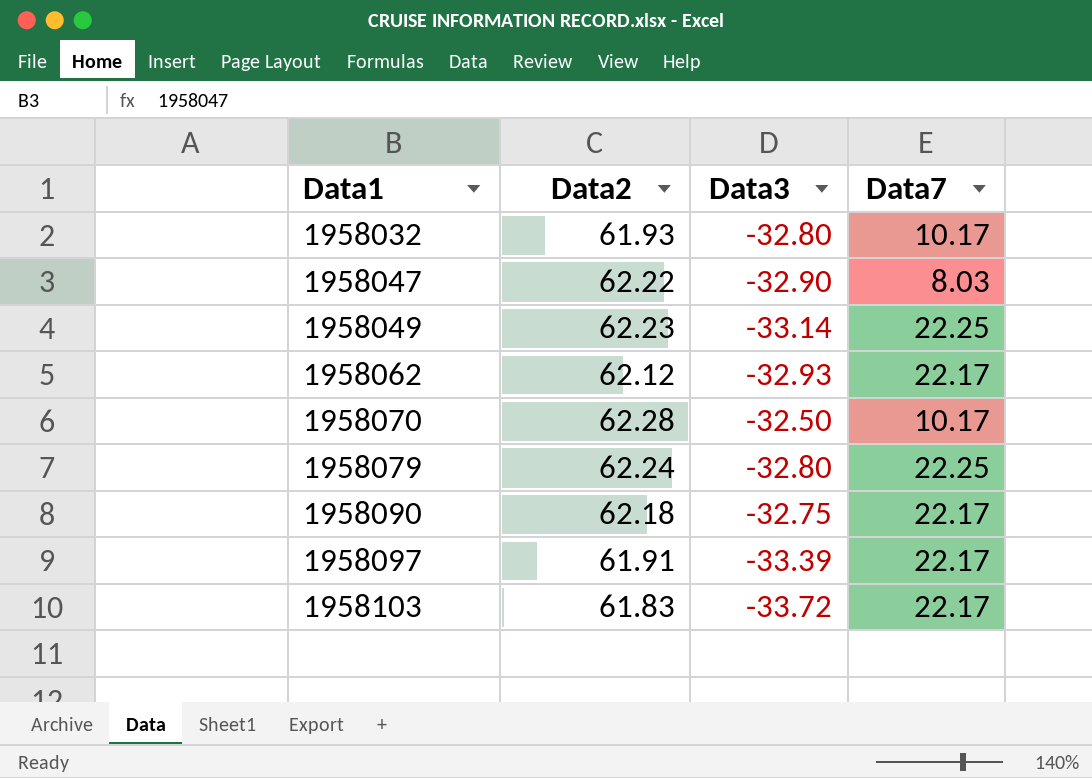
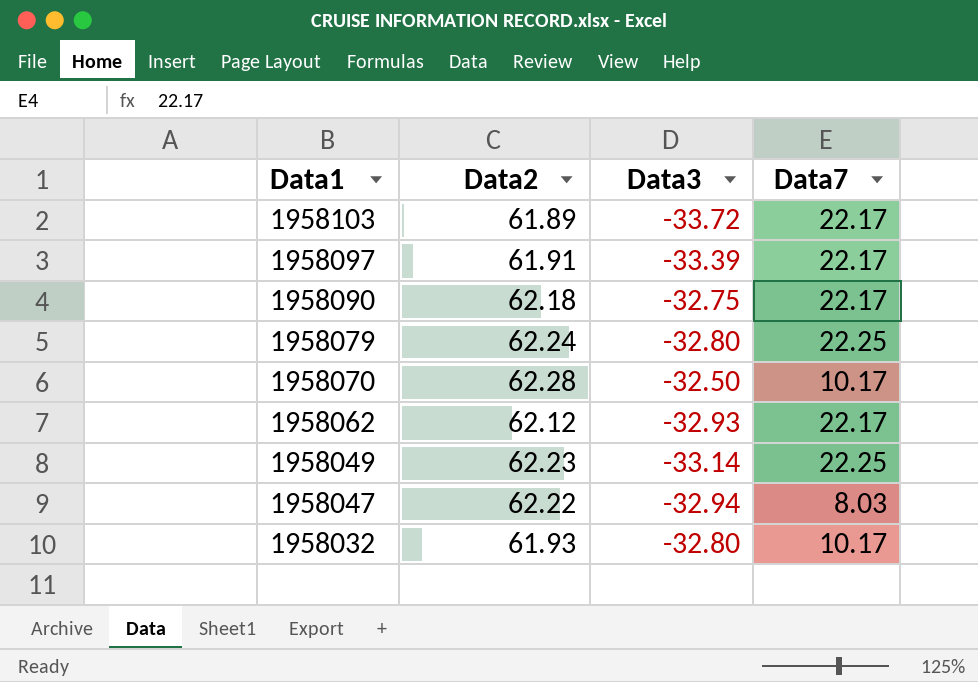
row order: Data1 ascending -> Data1 descending
1958103 | Data2: 61.83 -> 61.89
1958047 | Data3: -32.90 -> -32.94

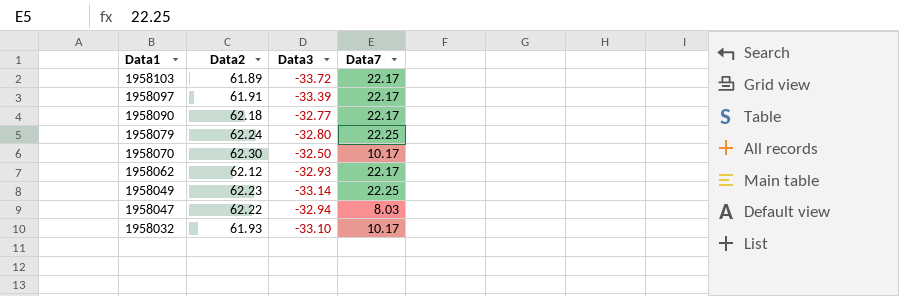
1958090 | Data3: -32.75 -> -32.77
1958070 | Data2: 62.28 -> 62.30
1958032 | Data3: -32.80 -> -33.10

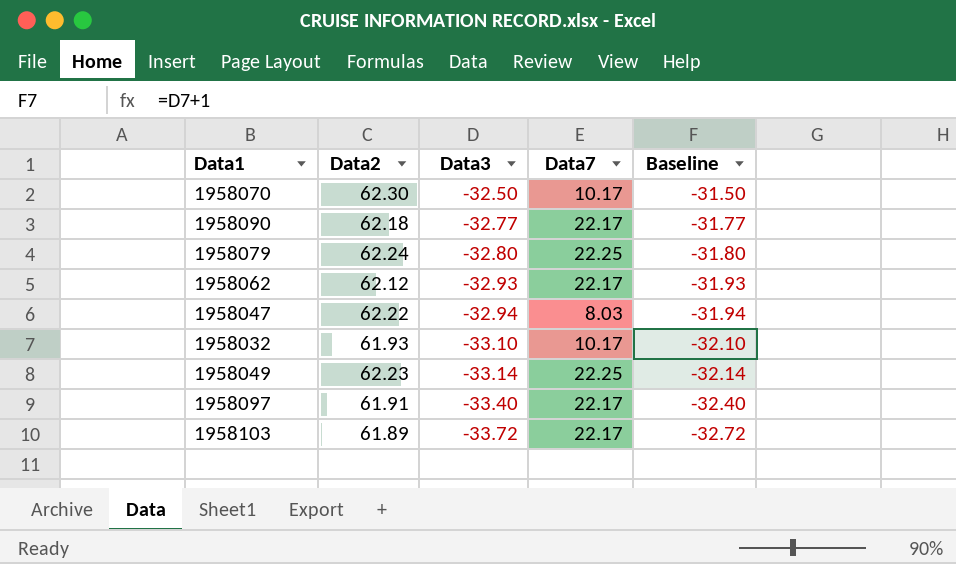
row order: Data1 descending -> Data3 descending
column Baseline | formula: none -> [Data3] + 1
1958097 | Data3: -33.39 -> -33.40

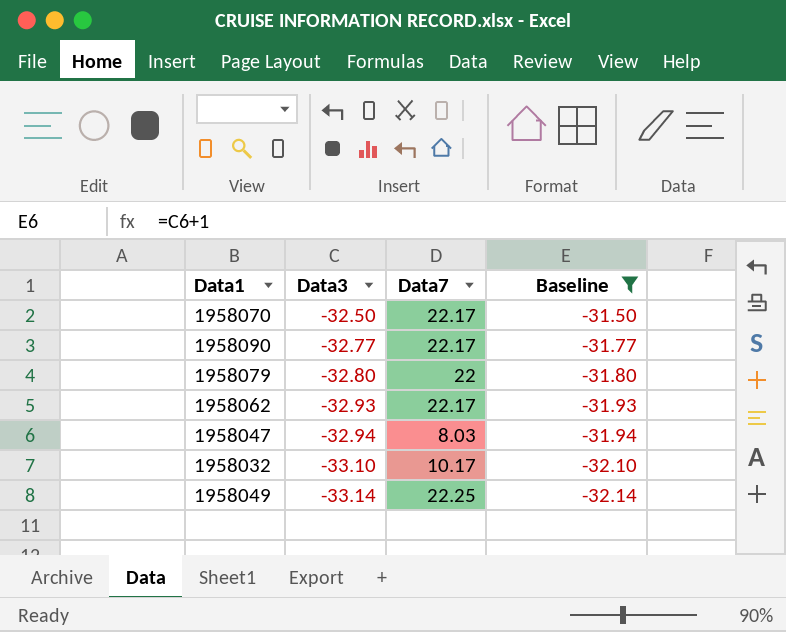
filter: none -> Baseline >= -32.14
column Data2 | position: 2 -> none
1958070 | Data7: 10.17 -> 22.17
1958079 | Data7: 22.25 -> 22

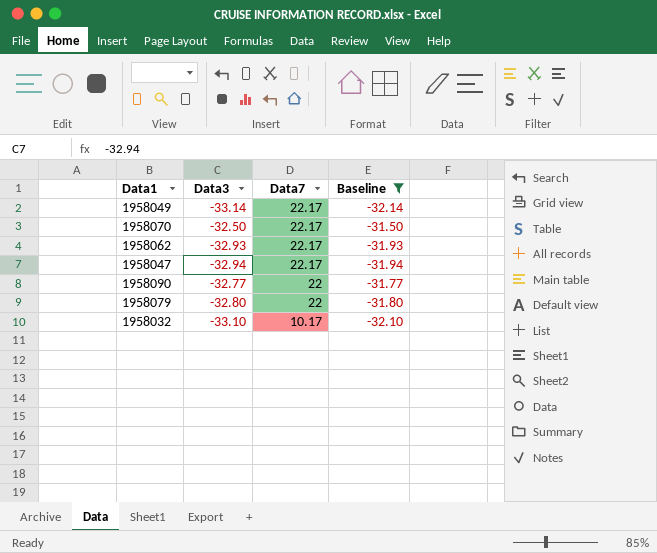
row order: Data3 descending -> Data7 descending
1958049 | Data7: 22.25 -> 22.17
1958047 | Data7: 8.03 -> 22.17
1958090 | Data7: 22.17 -> 22

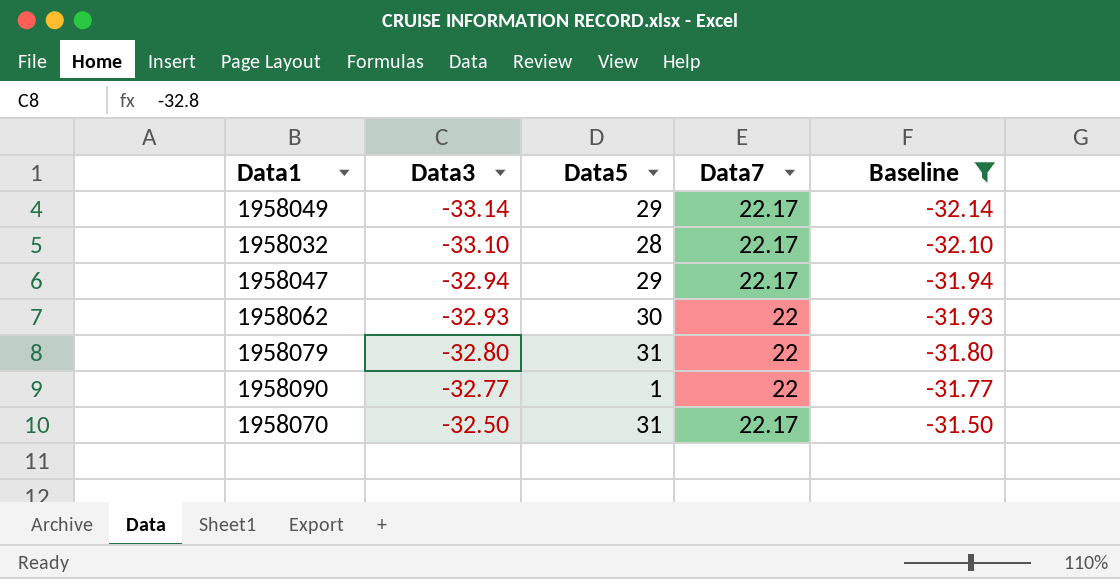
row order: Data7 descending -> Data3 ascending
column Data5 | position: none -> 3
1958032 | Data7: 10.17 -> 22.17
1958062 | Data7: 22.17 -> 22

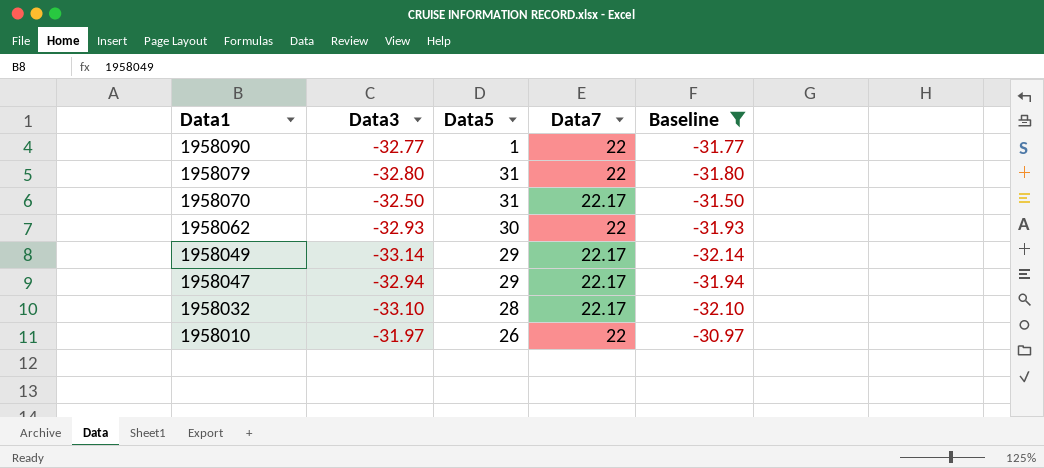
row order: Data3 ascending -> Data1 descending
row 1958010: none -> -31.97 | 26 | 22 | -30.97

